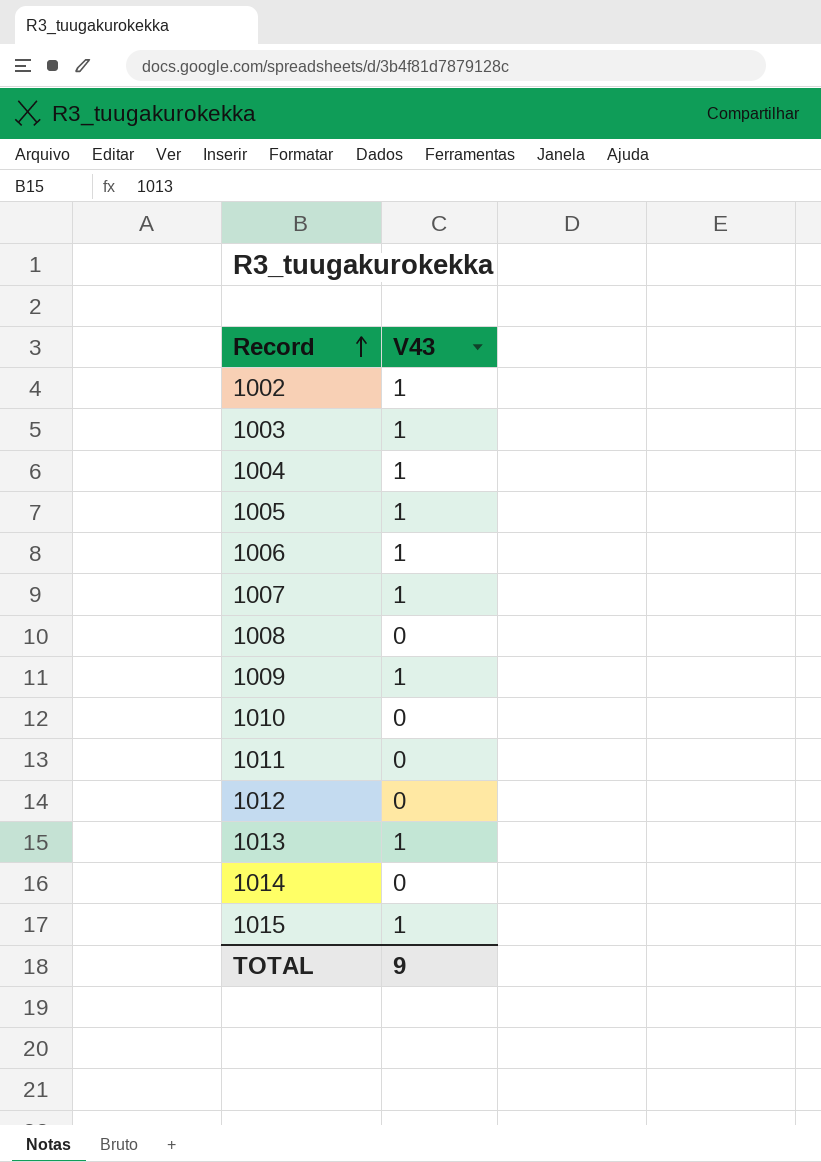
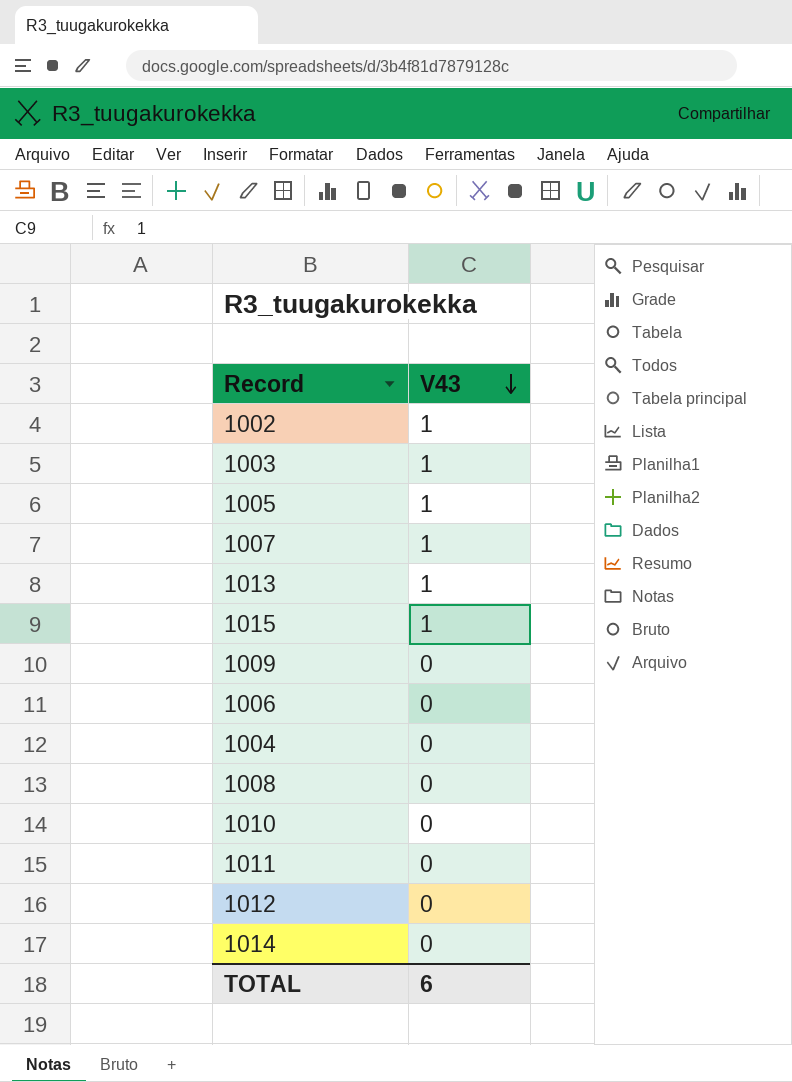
row order: Record ascending -> V43 descending
1009 | V43: 1 -> 0
1006 | V43: 1 -> 0
1004 | V43: 1 -> 0
TOTAL | V43: 9 -> 6

